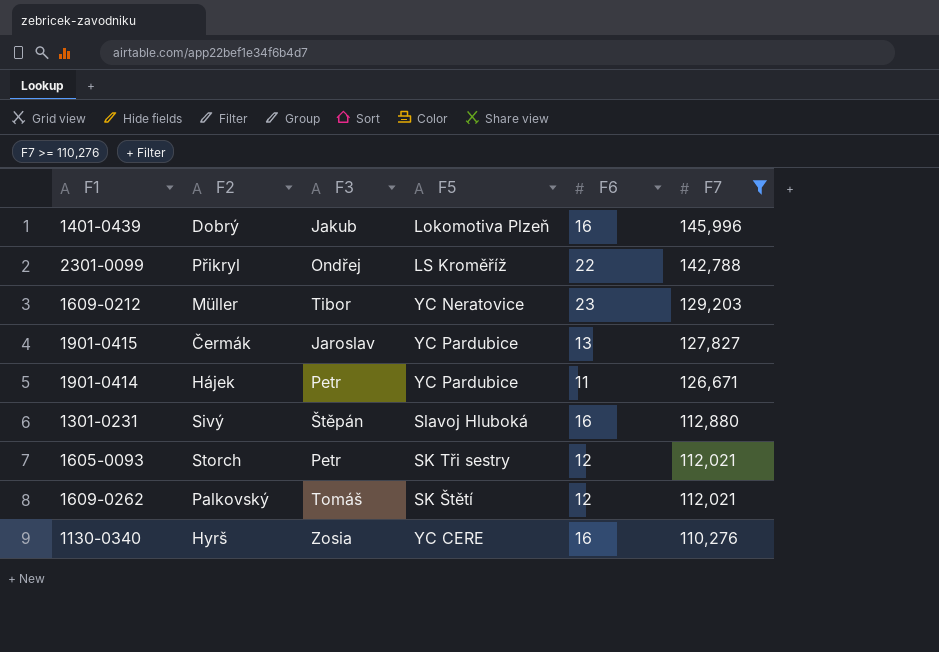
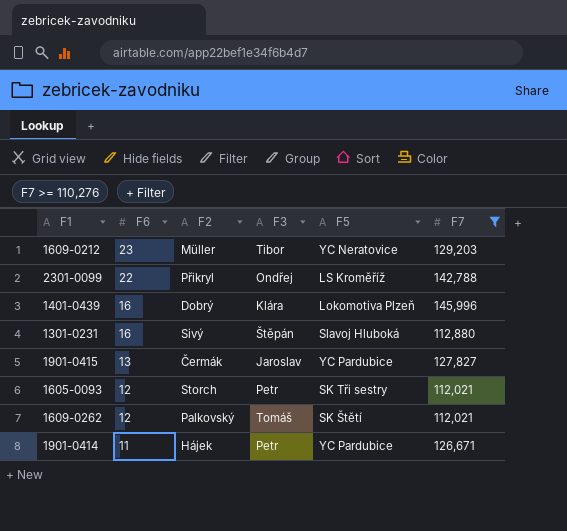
row order: F7 descending -> F6 descending
column F6 | position: 5 -> 2
row 1130-0340: Hyrš | Zosia | YC CERE | 16 | 110,276 -> none
1401-0439 | F3: Jakub -> Klára

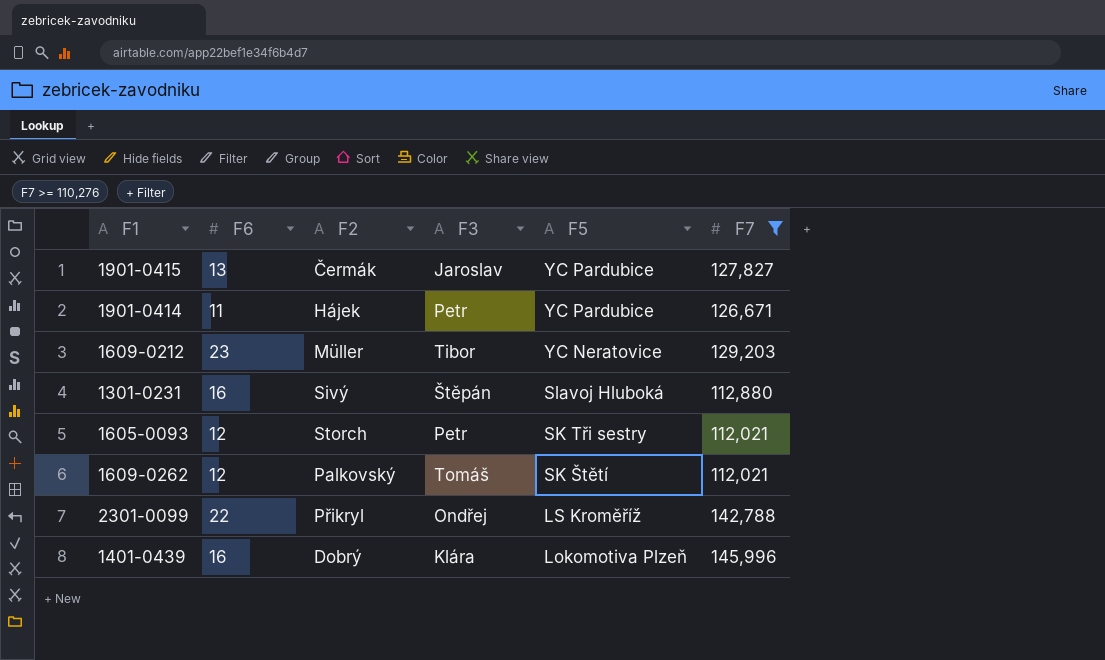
row order: F6 descending -> F5 descending

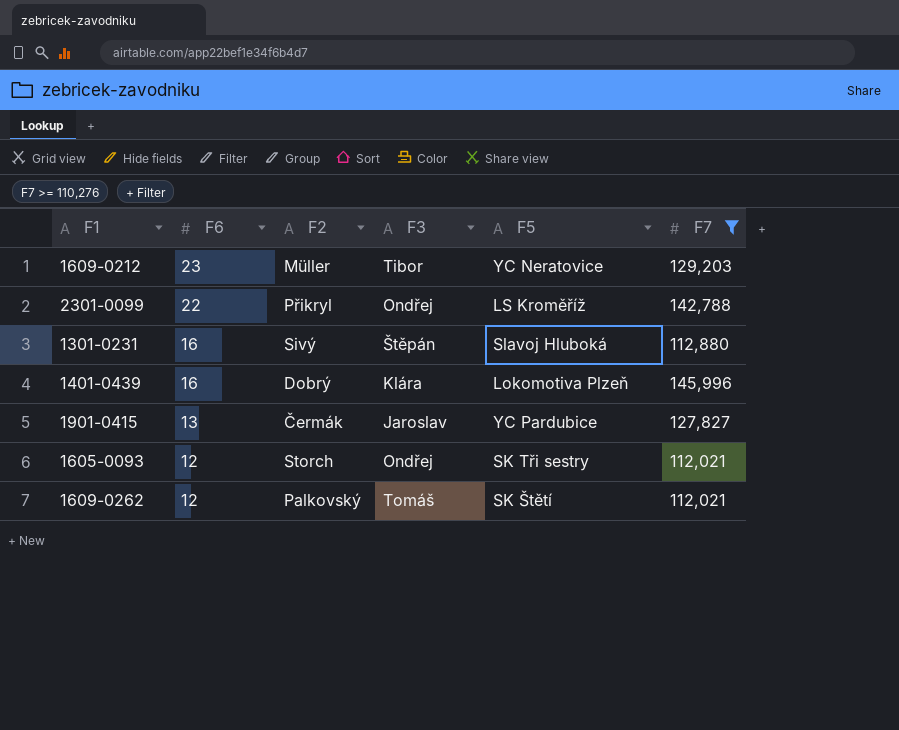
row order: F5 descending -> F6 descending
row 1901-0414: 11 | Hájek | Petr | YC Pardubice | 126,671 -> none
1605-0093 | F3: Petr -> Ondřej

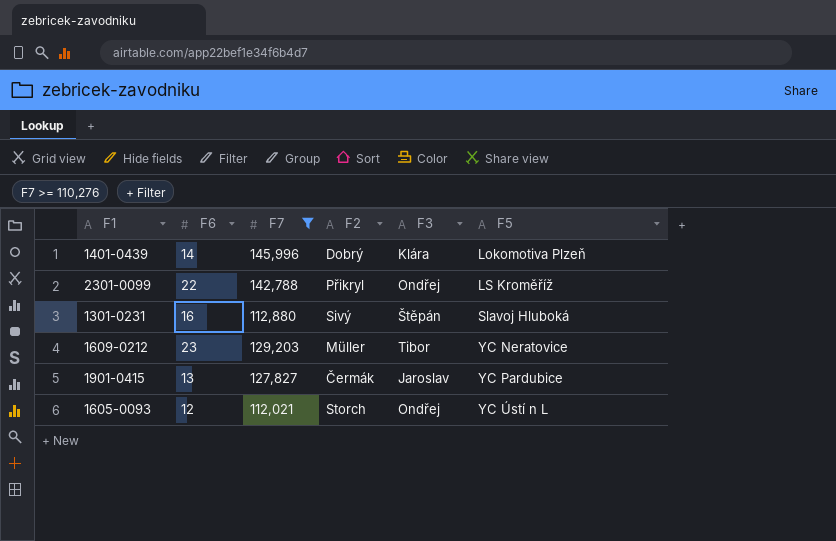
row order: F6 descending -> F5 ascending
column F7 | position: 6 -> 3
row 1609-0262: 12 | Palkovský | Tomáš | SK Štětí | 112,021 -> none
1401-0439 | F6: 16 -> 14
1605-0093 | F5: SK Tři sestry -> YC Ústí n L

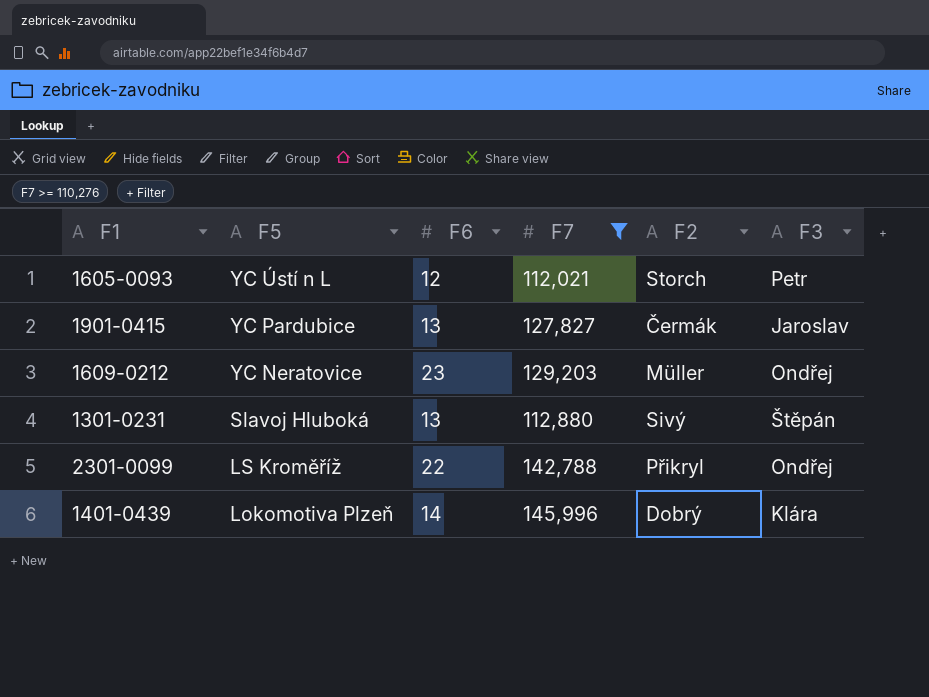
row order: F5 ascending -> F5 descending
column F5 | position: 6 -> 2
1605-0093 | F3: Ondřej -> Petr
1609-0212 | F3: Tibor -> Ondřej
1301-0231 | F6: 16 -> 13

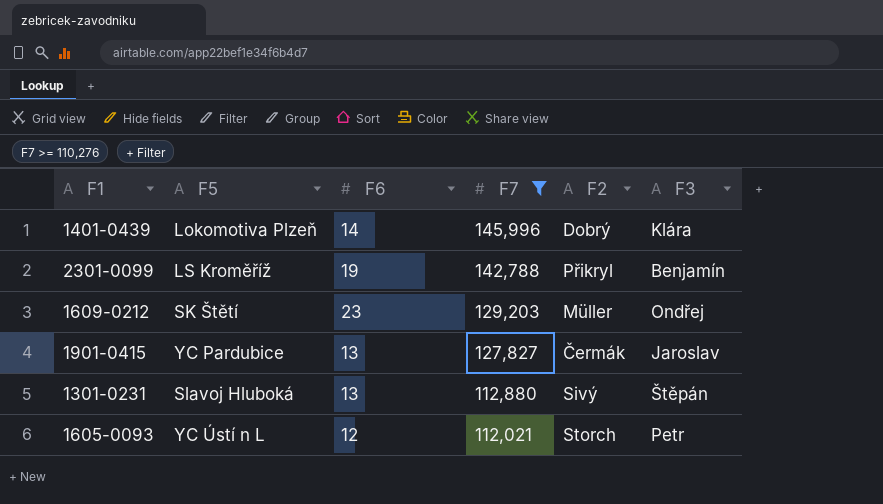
row order: F5 descending -> F7 descending
2301-0099 | F6: 22 -> 19
2301-0099 | F3: Ondřej -> Benjamín
1609-0212 | F5: YC Neratovice -> SK Štětí

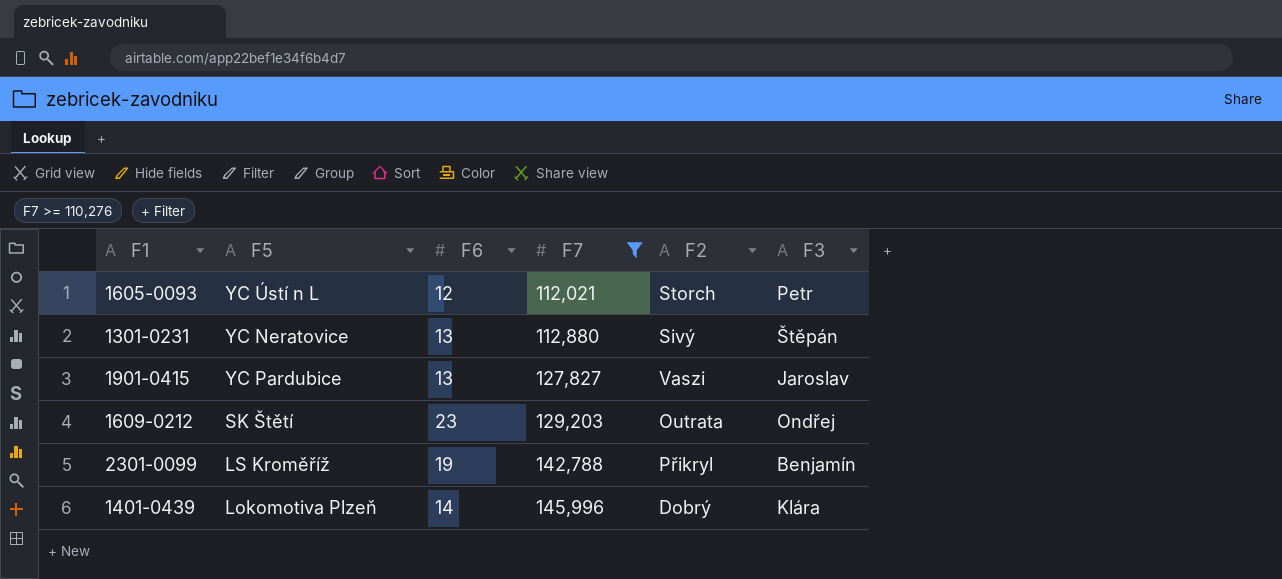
row order: F7 descending -> F7 ascending
1301-0231 | F5: Slavoj Hluboká -> YC Neratovice
1901-0415 | F2: Čermák -> Vaszi
1609-0212 | F2: Müller -> Outrata

